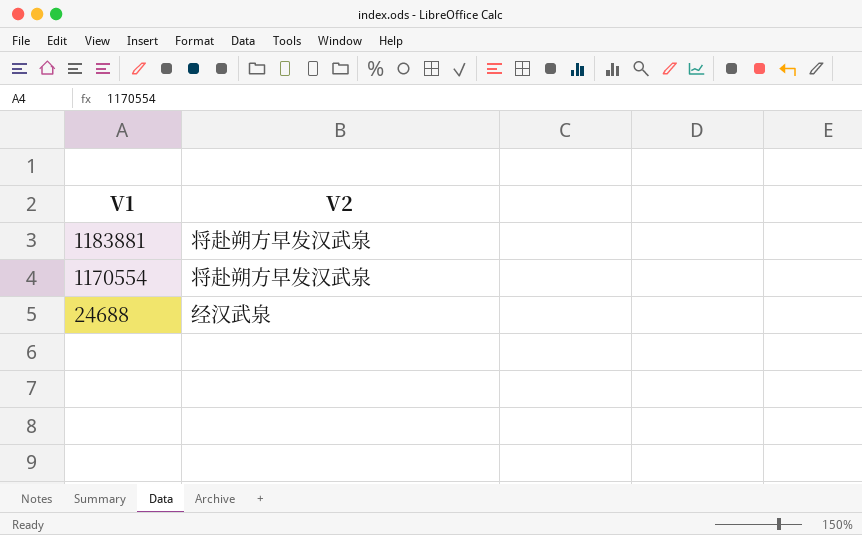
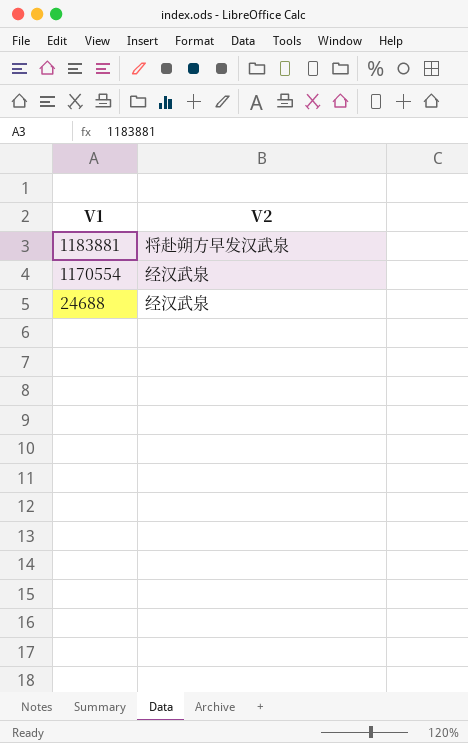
1170554 | V2: 将赴朔方早发汉武泉 -> 经汉武泉

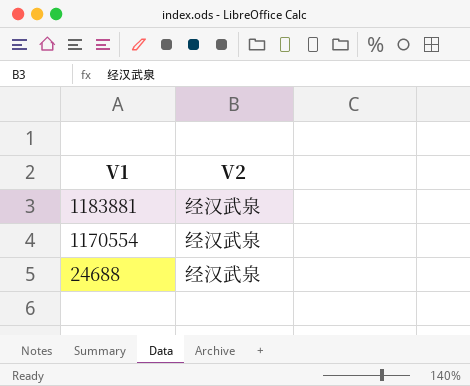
1183881 | V2: 将赴朔方早发汉武泉 -> 经汉武泉

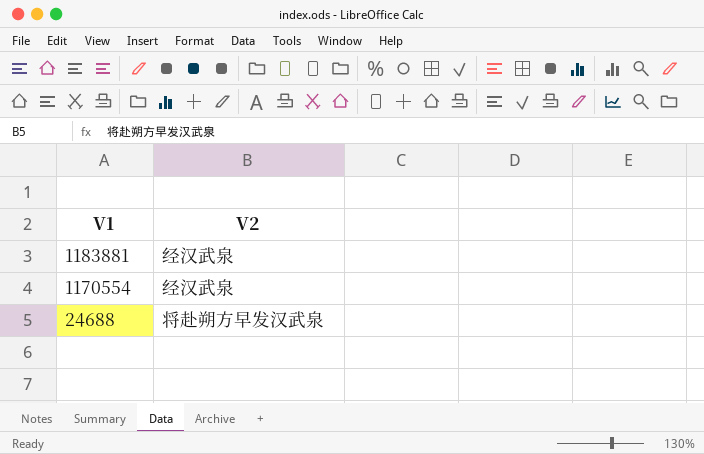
24688 | V2: 经汉武泉 -> 将赴朔方早发汉武泉

